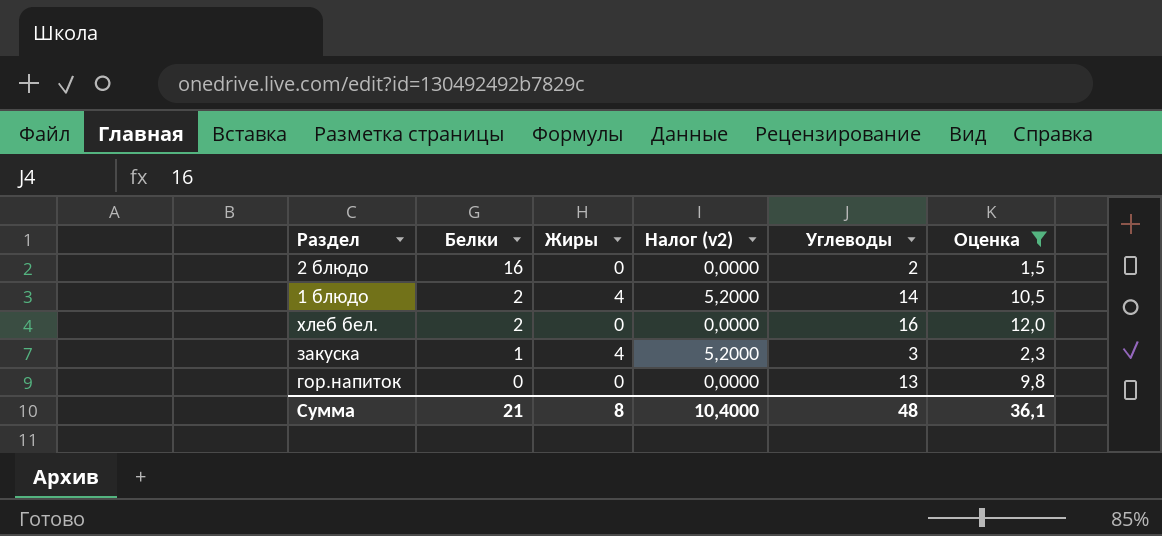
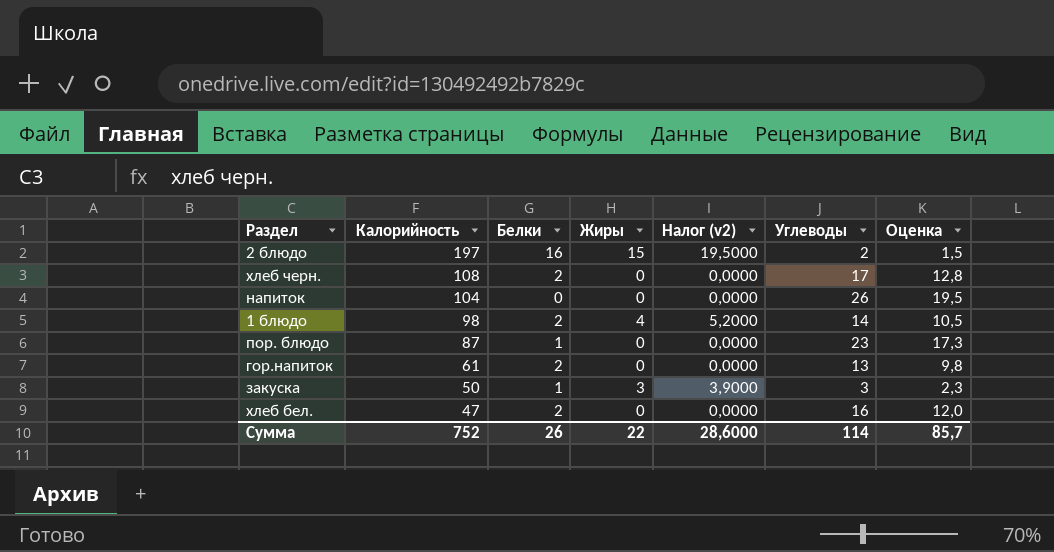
filter: Оценка <= 12,0 -> none
row order: Белки descending -> Калорийность descending
column Калорийность | position: none -> 2
2 блюдо | Жиры: 0 -> 15
2 блюдо | Налог (v2): 0,0000 -> 19,5000
гор.напиток | Белки: 0 -> 2
закуска | Жиры: 4 -> 3
закуска | Налог (v2): 5,2000 -> 3,9000
Сумма | Белки: 21 -> 26
Сумма | Жиры: 8 -> 22
Сумма | Налог (v2): 10,4000 -> 28,6000
Сумма | Углеводы: 48 -> 114
Сумма | Оценка: 36,1 -> 85,7

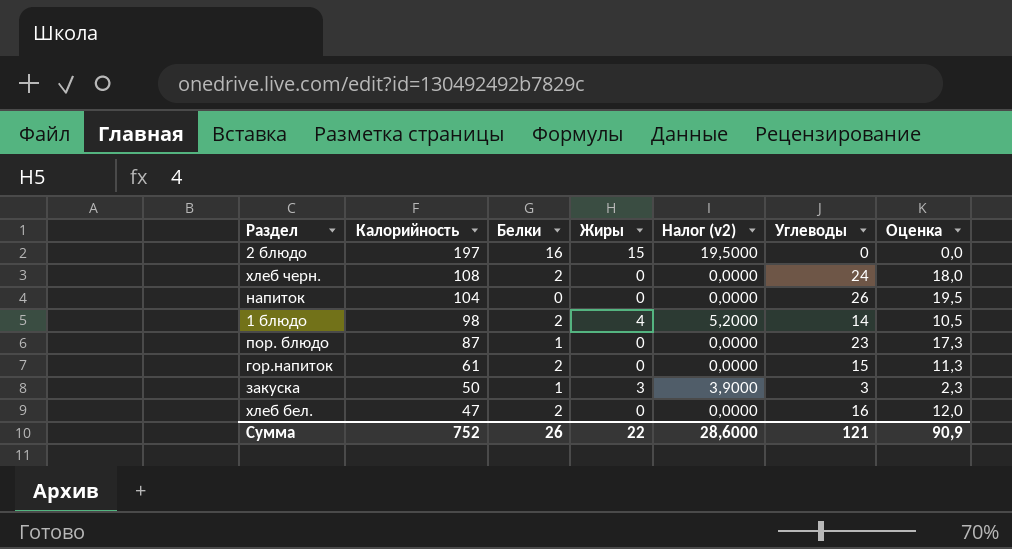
2 блюдо | Углеводы: 2 -> 0
2 блюдо | Оценка: 1,5 -> 0,0
хлеб черн. | Углеводы: 17 -> 24
хлеб черн. | Оценка: 12,8 -> 18,0
гор.напиток | Углеводы: 13 -> 15
гор.напиток | Оценка: 9,8 -> 11,3
Сумма | Углеводы: 114 -> 121
Сумма | Оценка: 85,7 -> 90,9

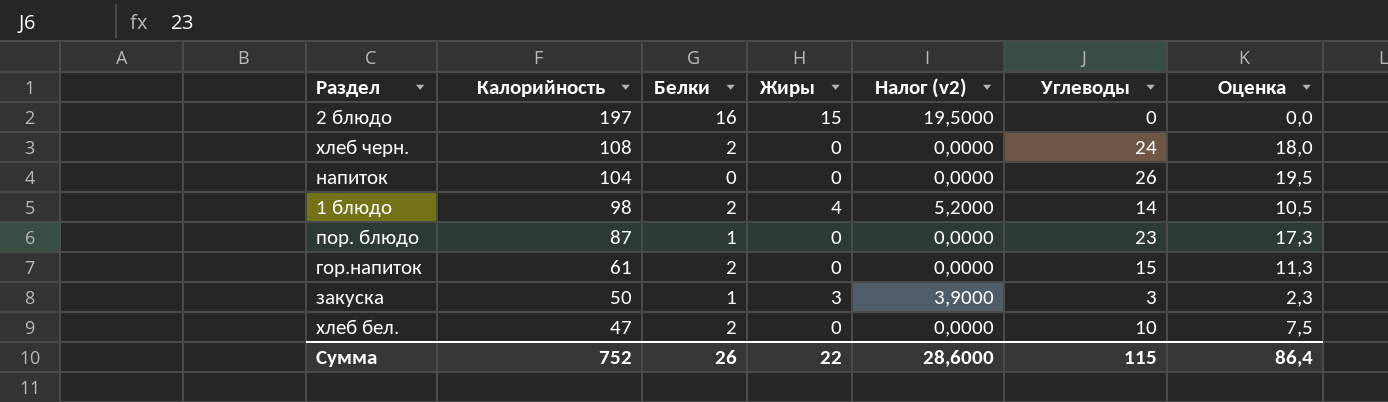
хлеб бел. | Углеводы: 16 -> 10
хлеб бел. | Оценка: 12,0 -> 7,5
Сумма | Углеводы: 121 -> 115
Сумма | Оценка: 90,9 -> 86,4

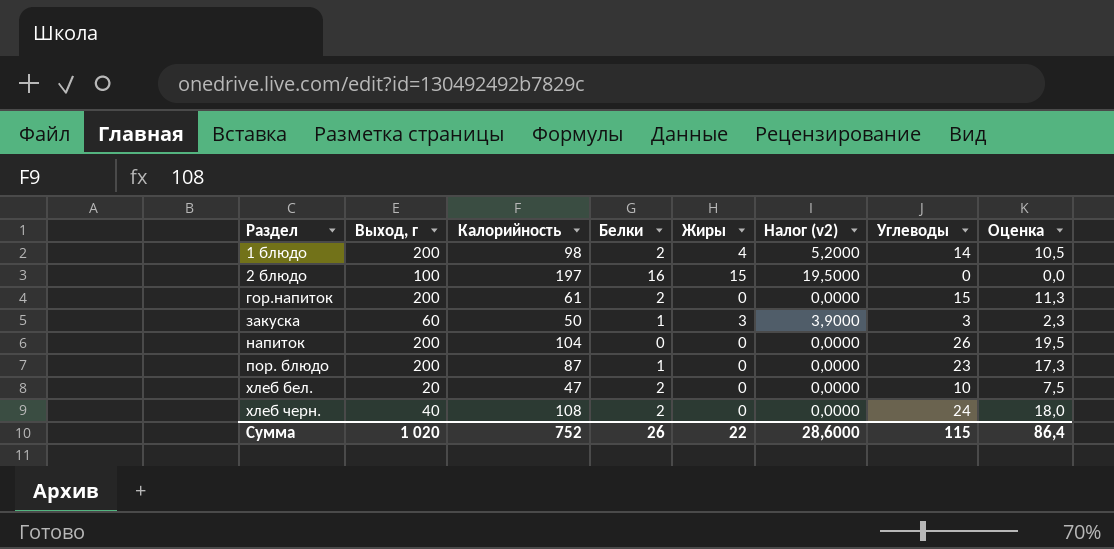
row order: Калорийность descending -> Раздел ascending
column Выход, г | position: none -> 2

